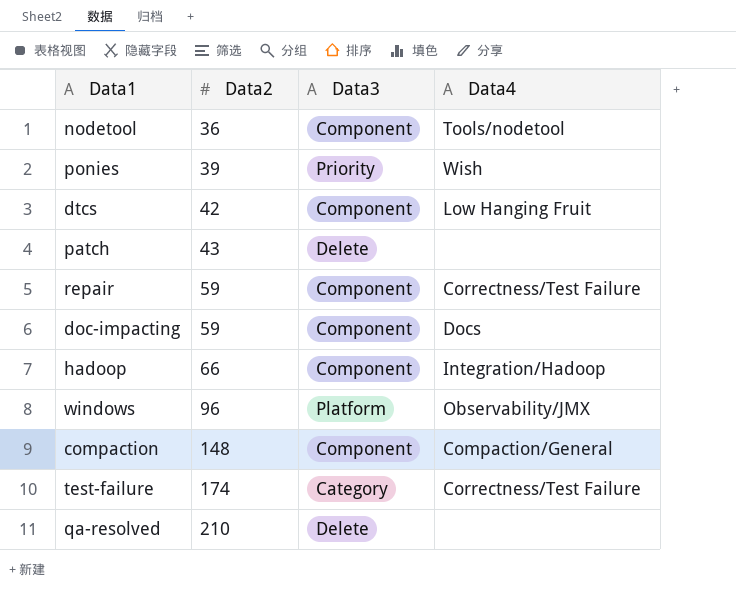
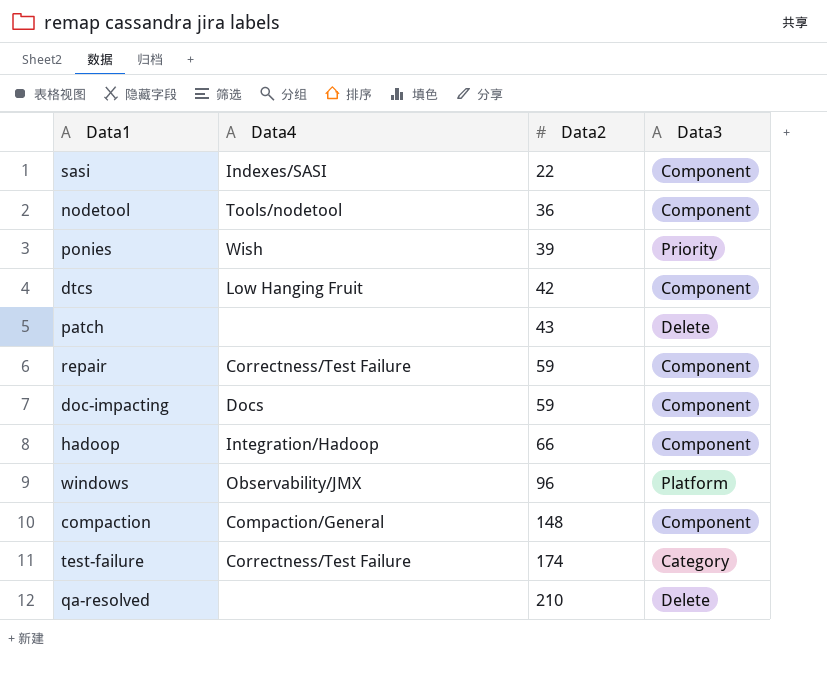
column Data4 | position: 4 -> 2
row sasi: none -> Indexes/SASI | 22 | Component

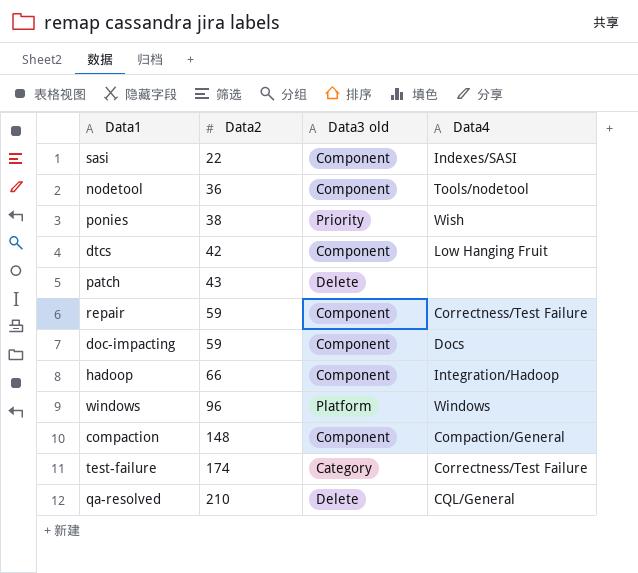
column name: Data3 -> Data3 old
column Data4 | position: 2 -> 4
ponies | Data2: 39 -> 38
windows | Data4: Observability/JMX -> Windows
qa-resolved | Data4: none -> CQL/General

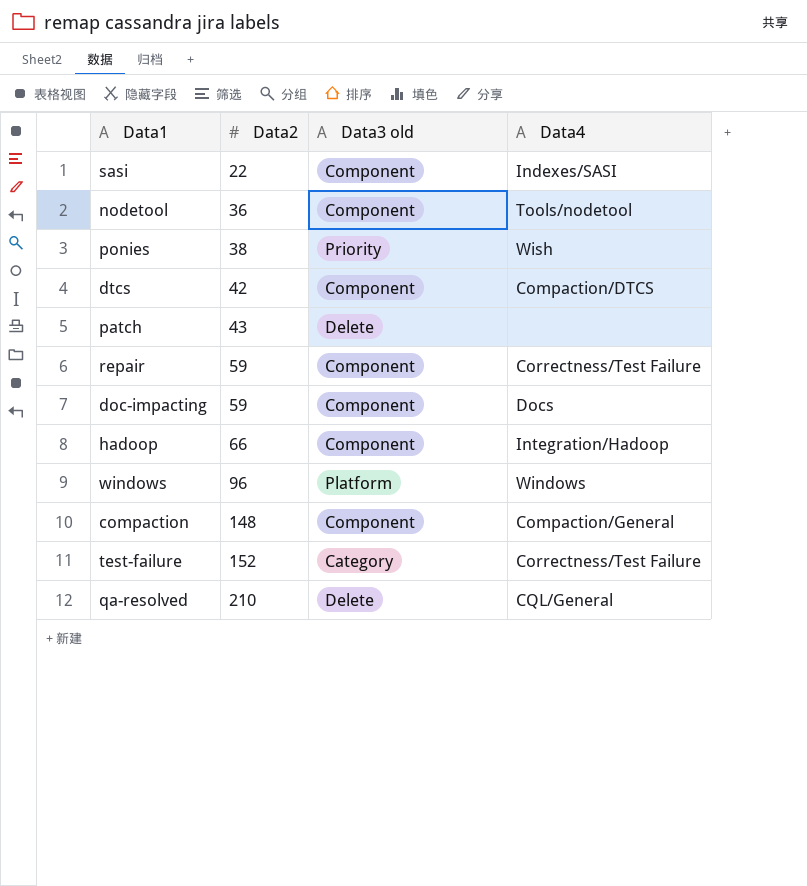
dtcs | Data4: Low Hanging Fruit -> Compaction/DTCS
test-failure | Data2: 174 -> 152

